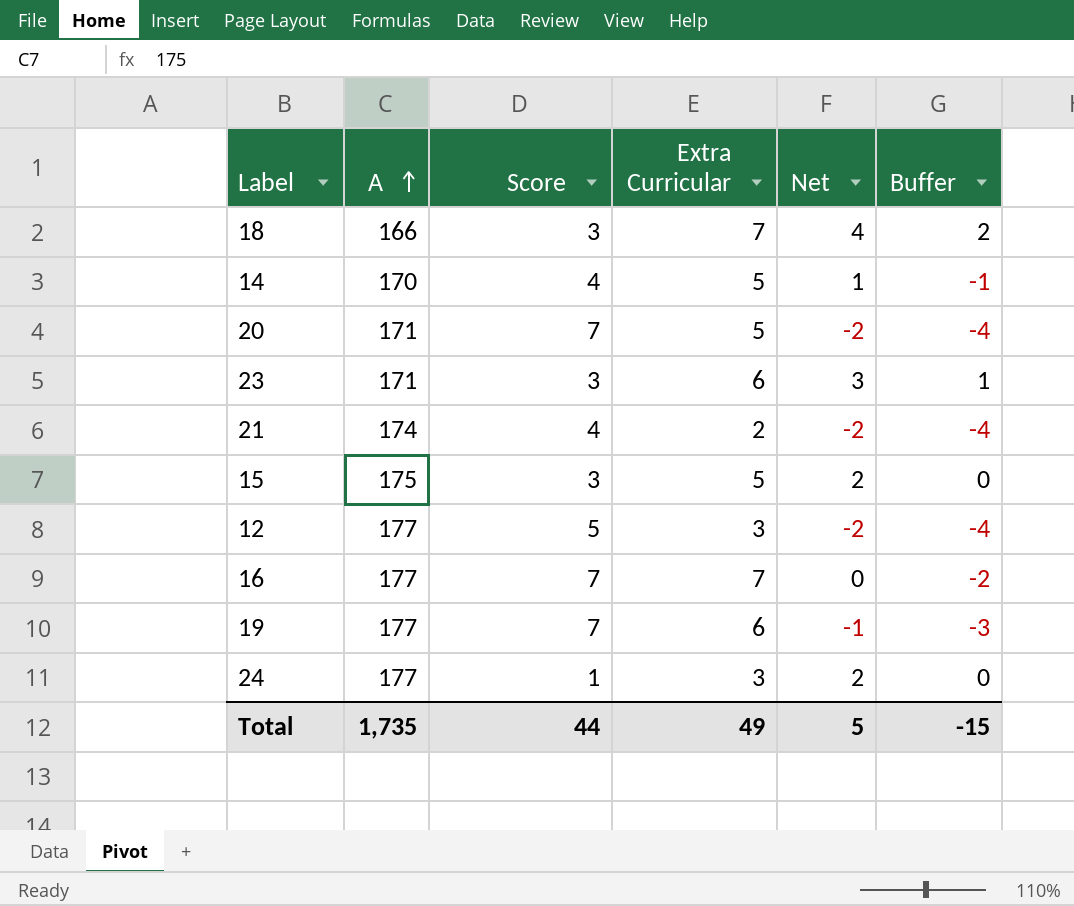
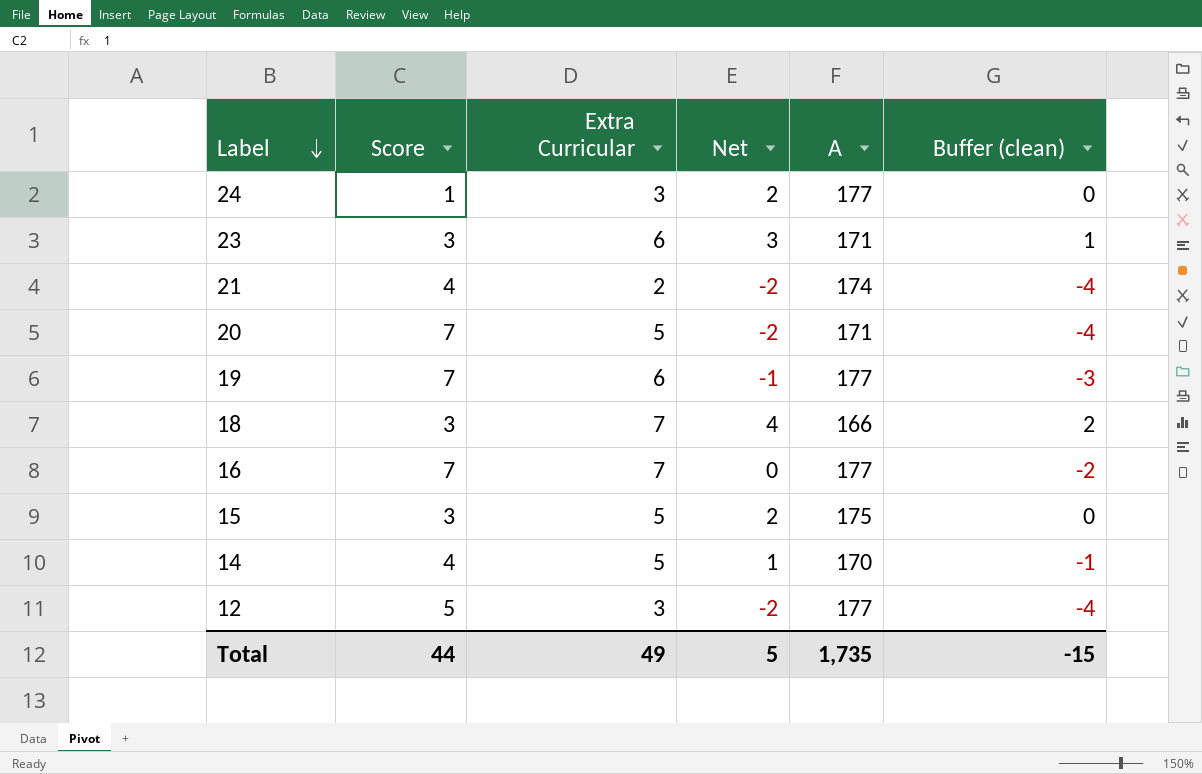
row order: A ascending -> Label descending
column A | position: 2 -> 5
column name: Buffer -> Buffer (clean)

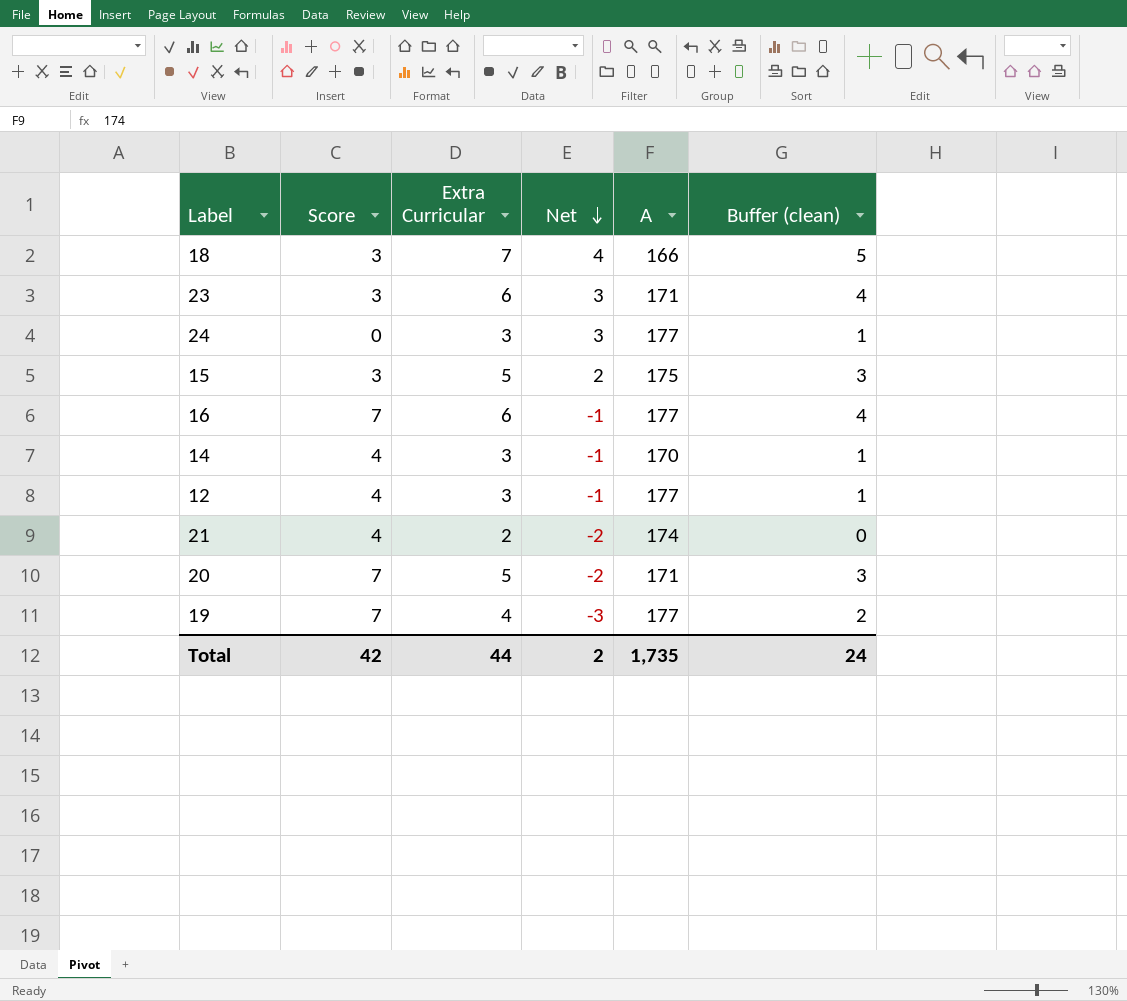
row order: Label descending -> Net descending
column Buffer (clean) | formula: [Net] - 2 -> [Extra Curricular] - 2
24 | Score: 1 -> 0
24 | Net: 2 -> 3
16 | Extra Curricular: 7 -> 6
16 | Net: 0 -> -1
14 | Extra Curricular: 5 -> 3
14 | Net: 1 -> -1
12 | Score: 5 -> 4
12 | Net: -2 -> -1
19 | Extra Curricular: 6 -> 4
19 | Net: -1 -> -3
Total | Score: 44 -> 42
Total | Extra Curricular: 49 -> 44
Total | Net: 5 -> 2
Total | Buffer (clean): -15 -> 24

